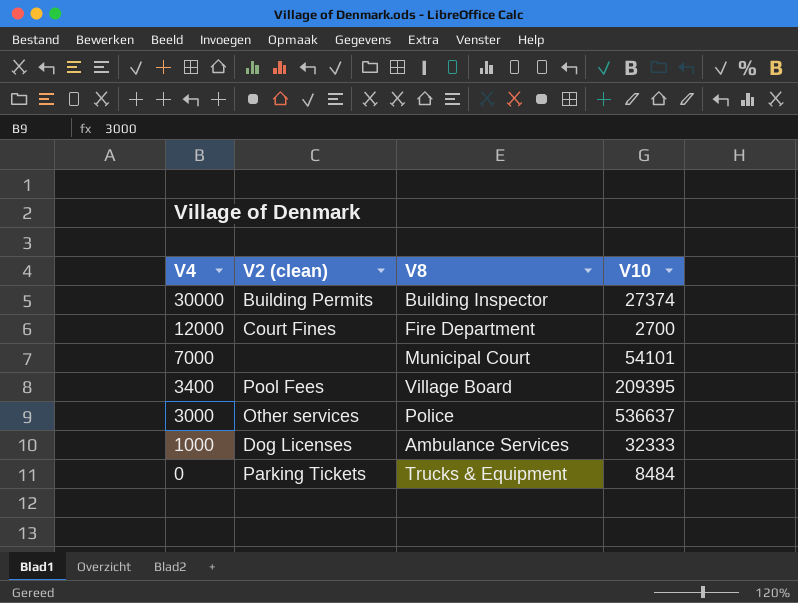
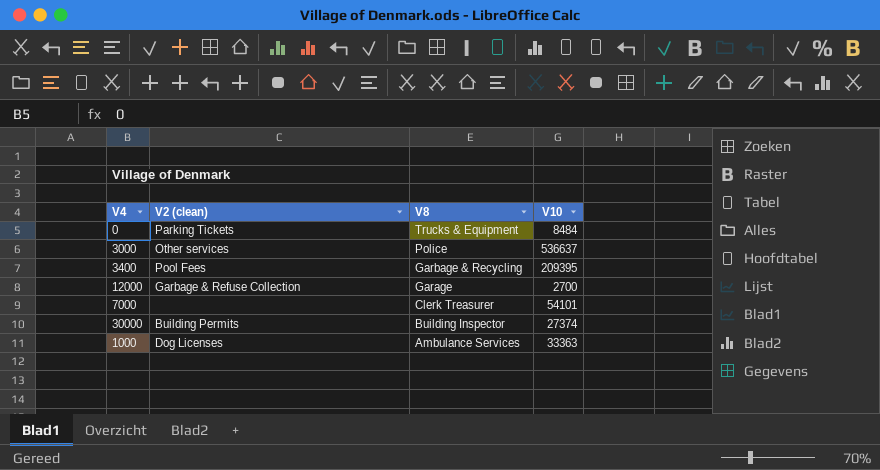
row order: V4 descending -> V8 descending
3400 | V8: Village Board -> Garbage & Recycling
12000 | V2 (clean): Court Fines -> Garbage & Refuse Collection
12000 | V8: Fire Department -> Garage
7000 | V8: Municipal Court -> Clerk Treasurer
1000 | V10: 32333 -> 33363

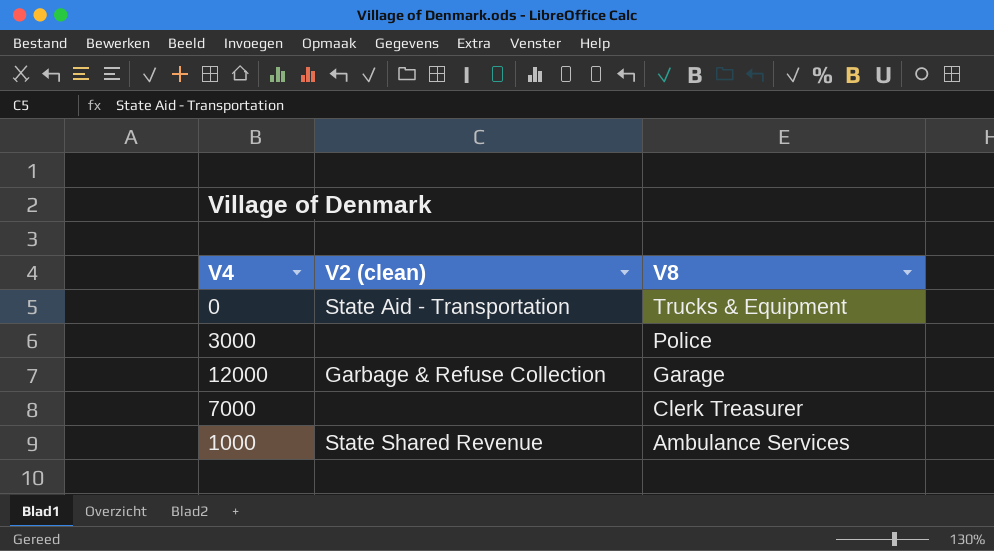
column V10 | position: 4 -> none
row 3400: Pool Fees | Garbage & Recycling | 209395 -> none
row 30000: Building Permits | Building Inspector | 27374 -> none
0 | V2 (clean): Parking Tickets -> State Aid - Transportation
3000 | V2 (clean): Other services -> none
1000 | V2 (clean): Dog Licenses -> State Shared Revenue

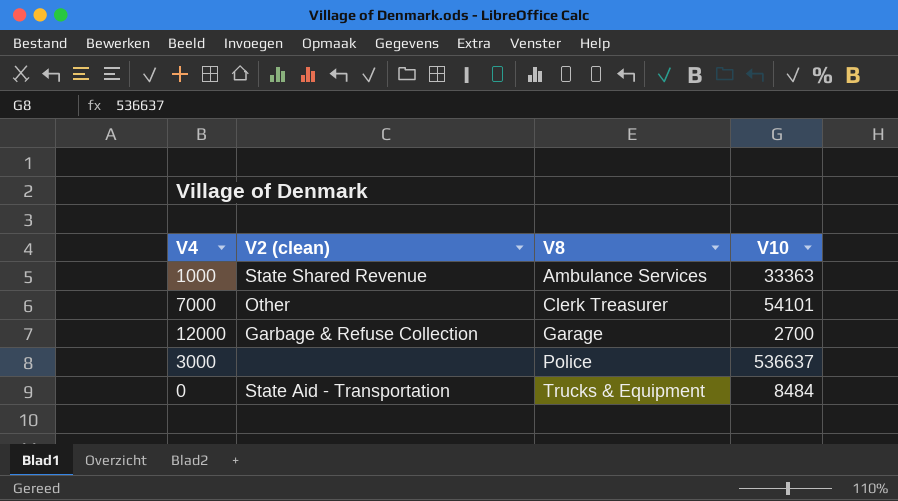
row order: V8 descending -> V8 ascending
column V10 | position: none -> 4
7000 | V2 (clean): none -> Other

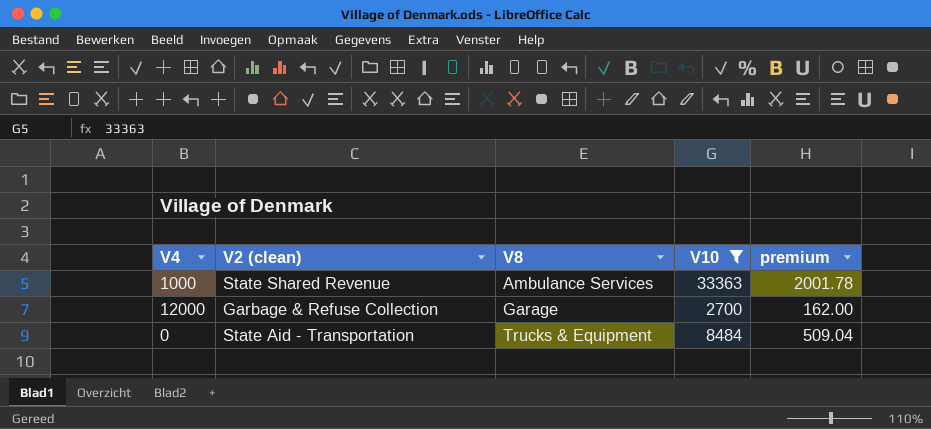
filter: none -> V10 <= 33363
column premium | formula: none -> [V10] * 0.06

